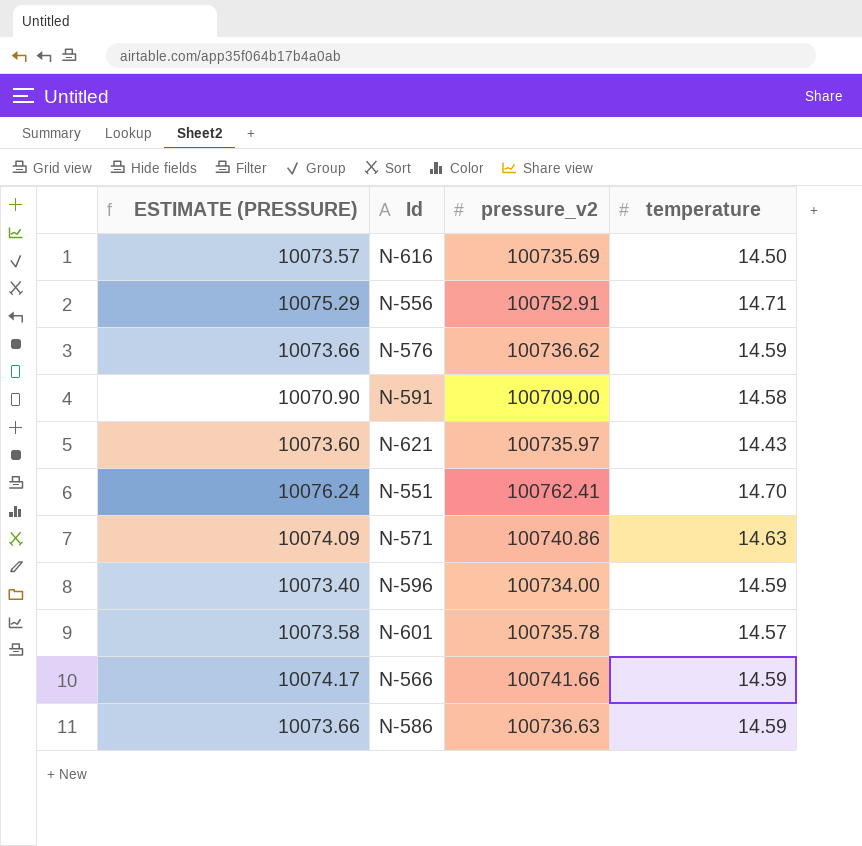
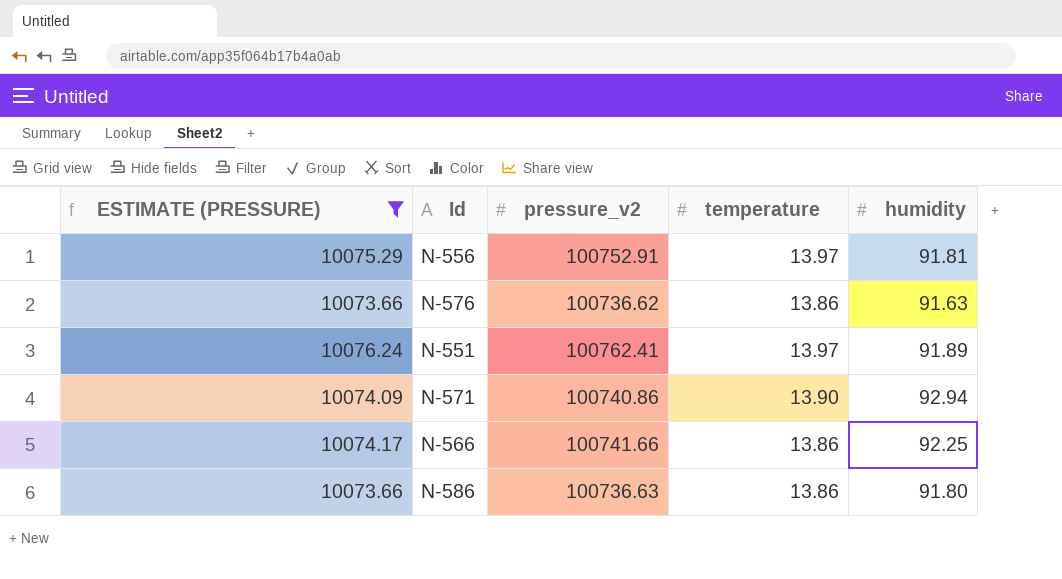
filter: none -> ESTIMATE (PRESSURE) >= 10073.66
column humidity | position: none -> 5
N-556 | temperature: 14.71 -> 13.97
N-576 | temperature: 14.59 -> 13.86
N-551 | temperature: 14.70 -> 13.97
N-571 | temperature: 14.63 -> 13.90
N-566 | temperature: 14.59 -> 13.86
N-586 | temperature: 14.59 -> 13.86

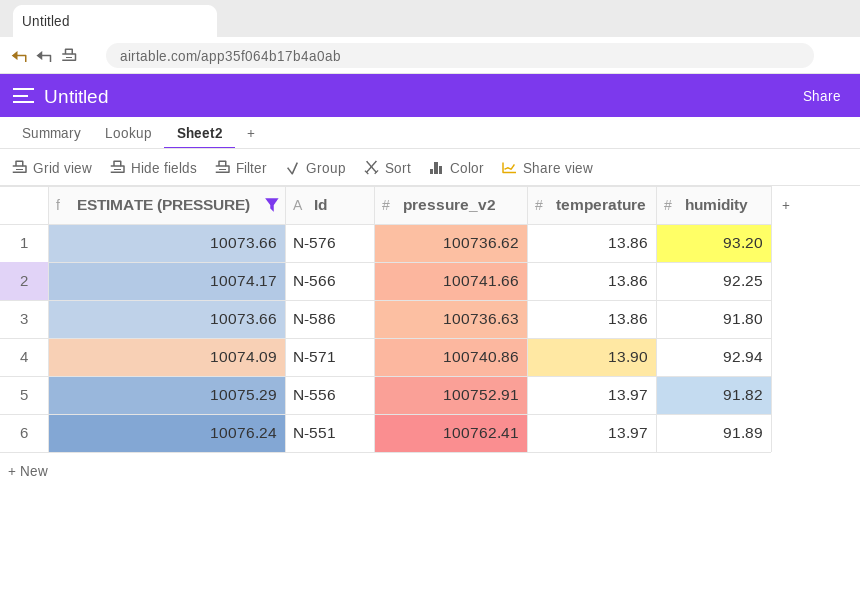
row order: none -> temperature ascending
N-576 | humidity: 91.63 -> 93.20
N-556 | humidity: 91.81 -> 91.82

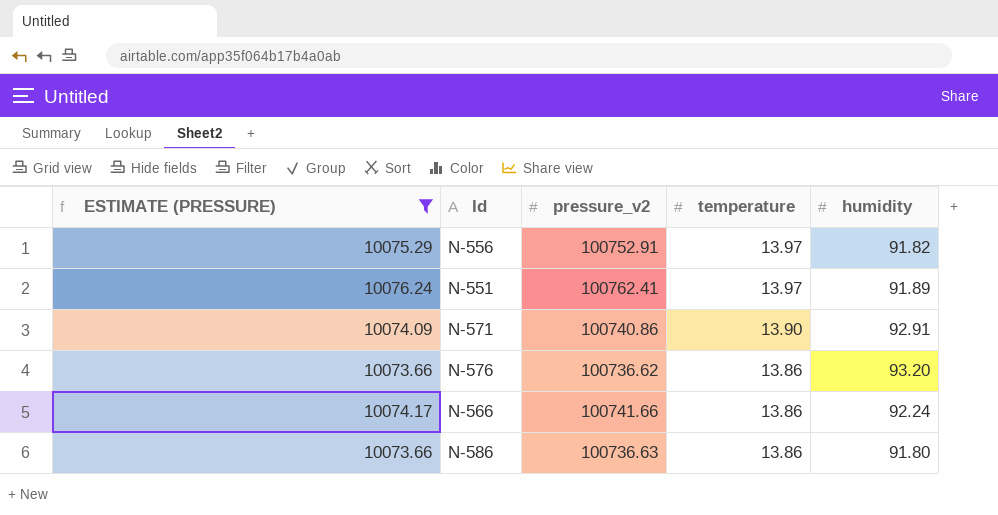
row order: temperature ascending -> temperature descending
N-571 | humidity: 92.94 -> 92.91
N-566 | humidity: 92.25 -> 92.24

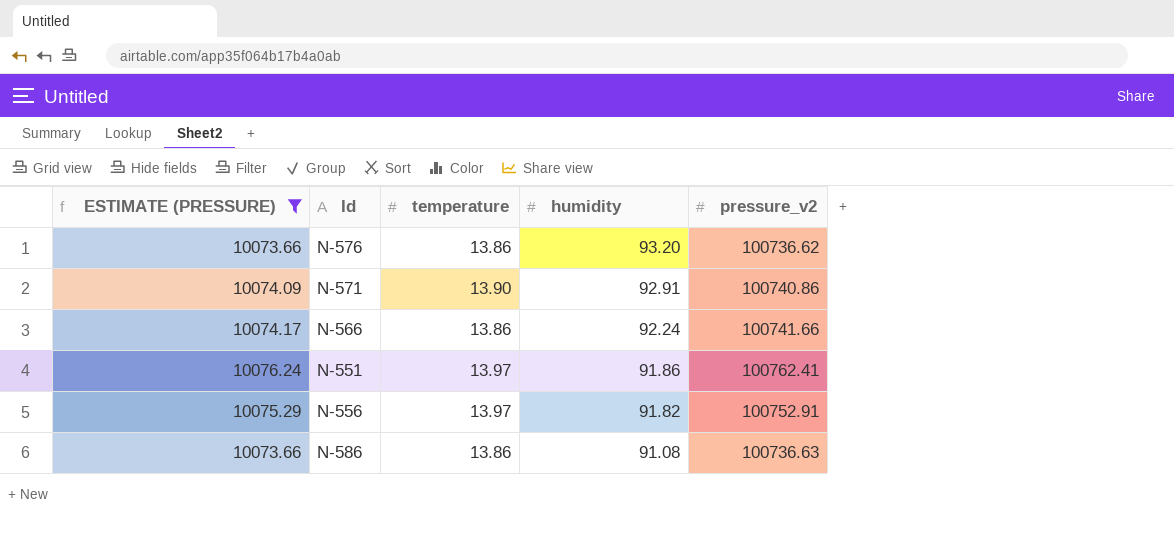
row order: temperature descending -> humidity descending
column pressure_v2 | position: 3 -> 5
N-551 | humidity: 91.89 -> 91.86
N-586 | humidity: 91.80 -> 91.08

